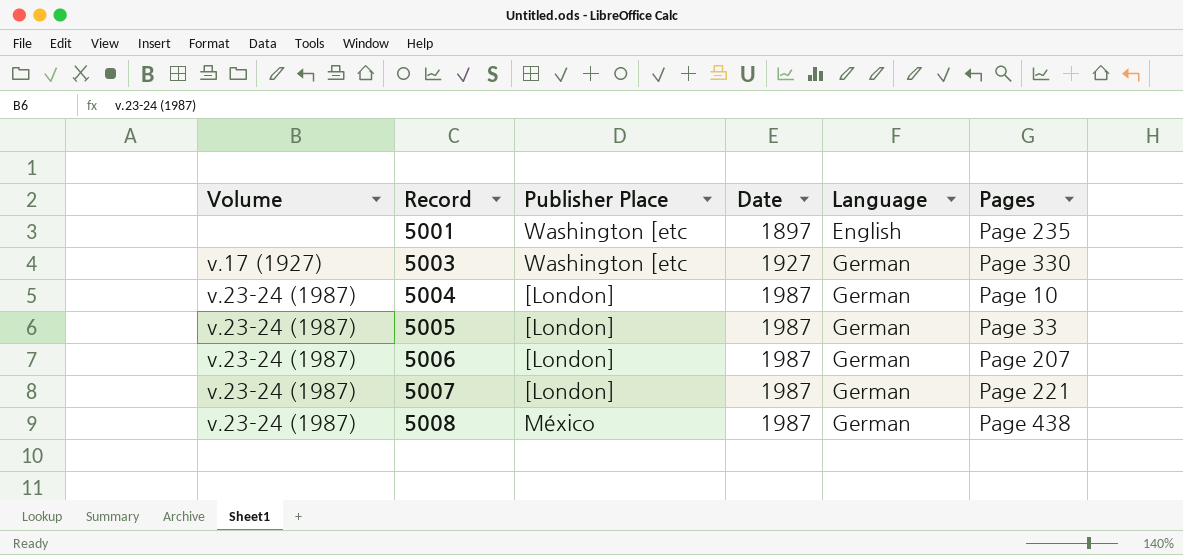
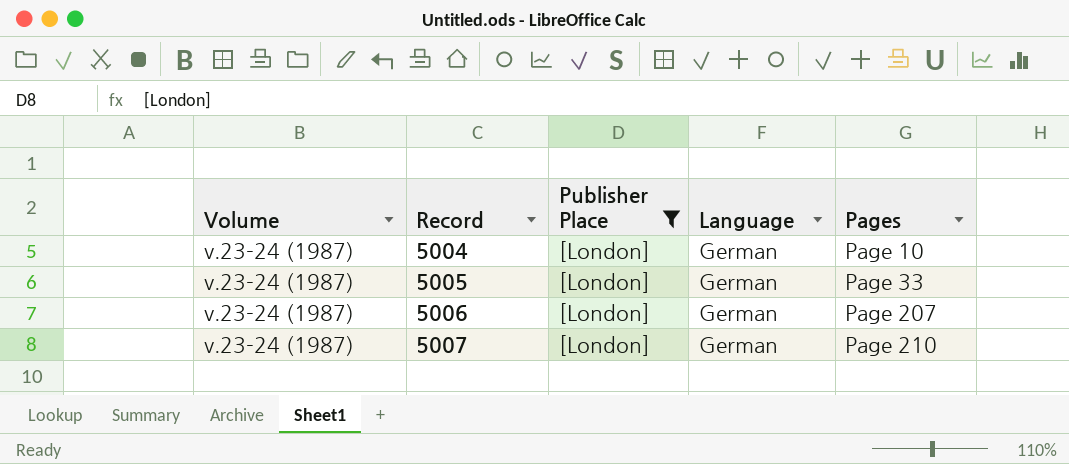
filter: none -> Publisher Place = [London]
column Date | position: 4 -> none
5007 | Pages: Page 221 -> Page 210

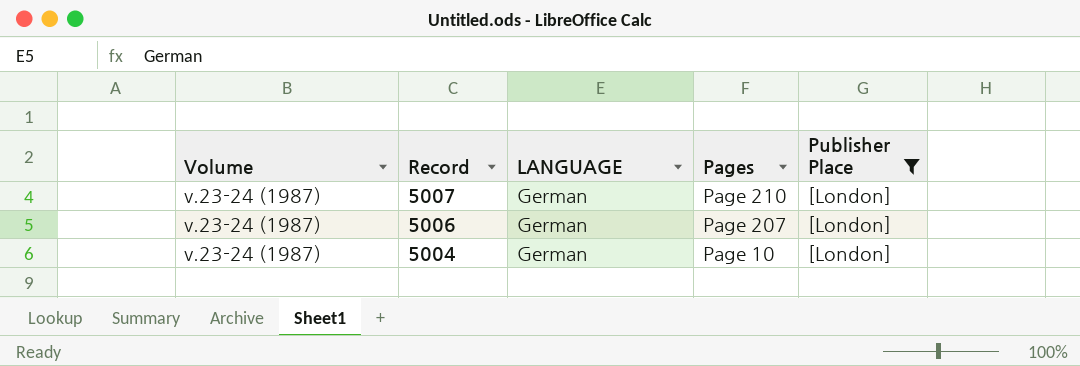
row order: Record ascending -> Record descending
column name: Language -> LANGUAGE
column Publisher Place | position: 3 -> 5
row 5005: v.23-24 (1987) | [London] | German | Page 33 -> none

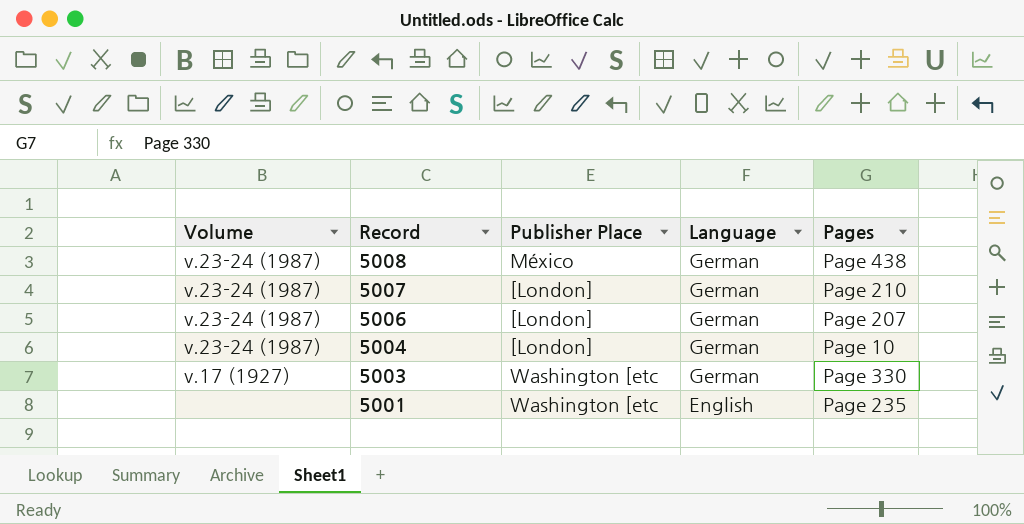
filter: Publisher Place = [London] -> none
column Publisher Place | position: 5 -> 3
column name: LANGUAGE -> Language

